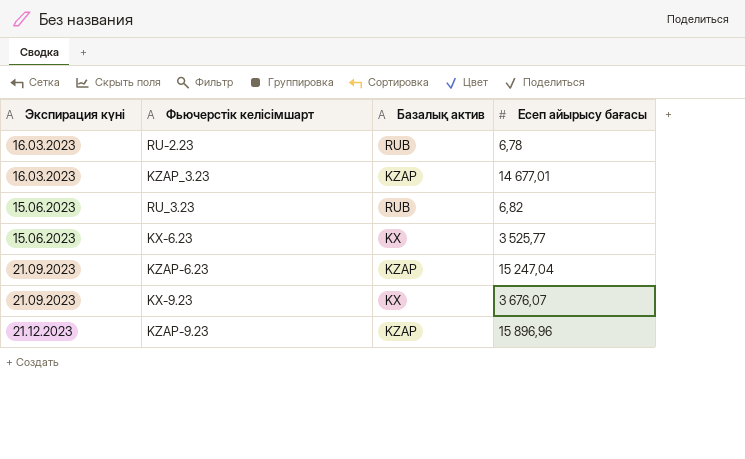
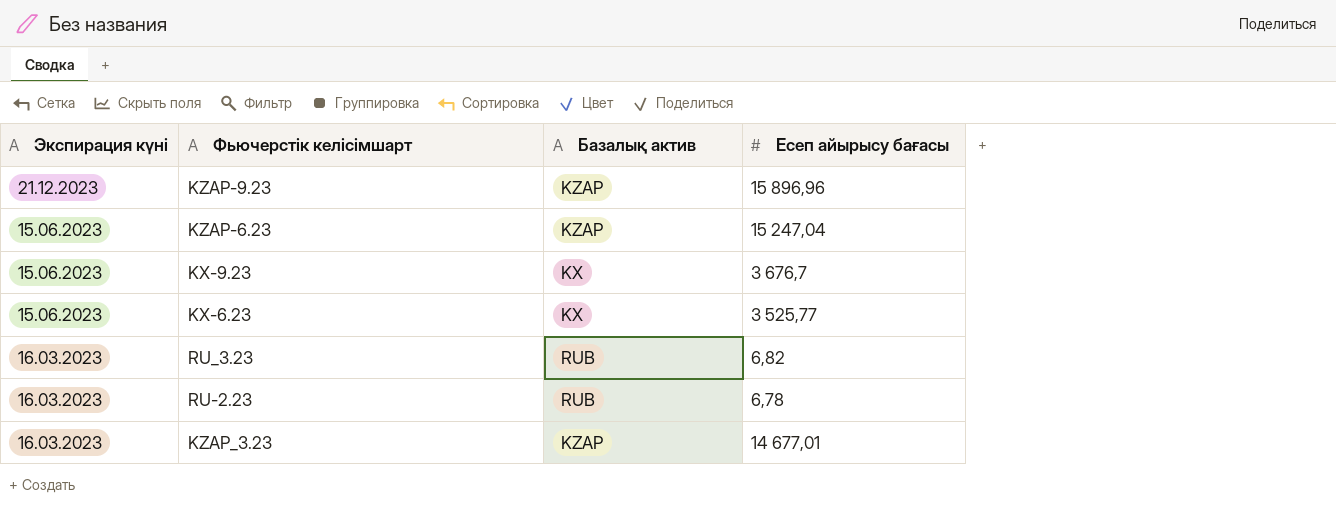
row order: Экспирация күні ascending -> Экспирация күні descending
KZAP-6.23 | Экспирация күні: 21.09.2023 -> 15.06.2023
KX-9.23 | Экспирация күні: 21.09.2023 -> 15.06.2023
KX-9.23 | Есеп айырысу бағасы: 3 676,07 -> 3 676,7
RU_3.23 | Экспирация күні: 15.06.2023 -> 16.03.2023

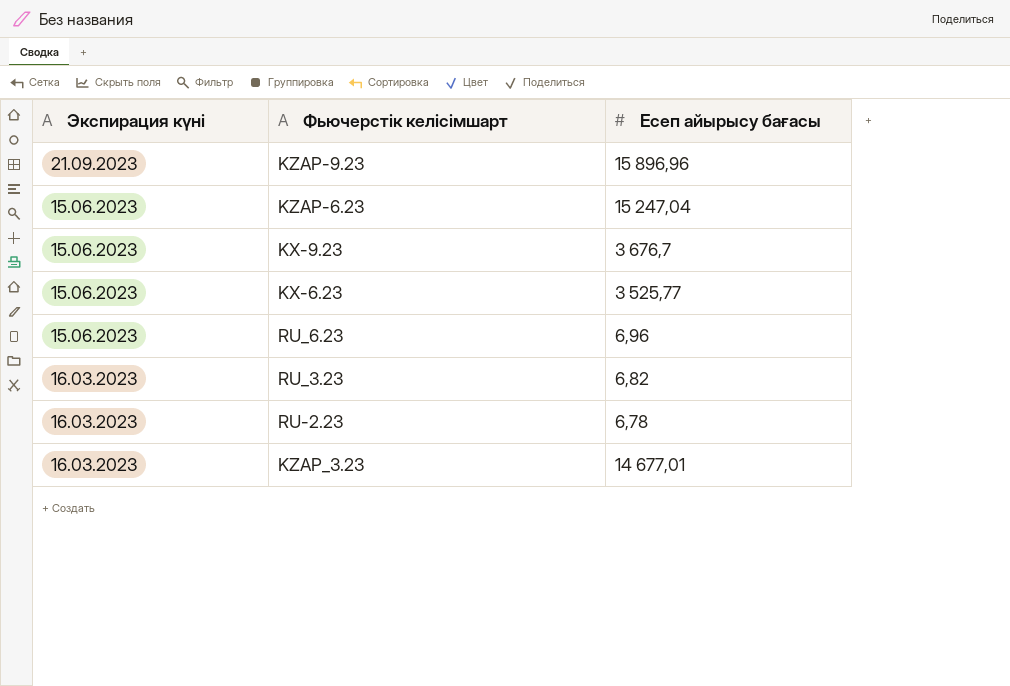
column Базалық актив | position: 3 -> none
KZAP-9.23 | Экспирация күні: 21.12.2023 -> 21.09.2023
row RU_6.23: none -> 15.06.2023 | 6,96

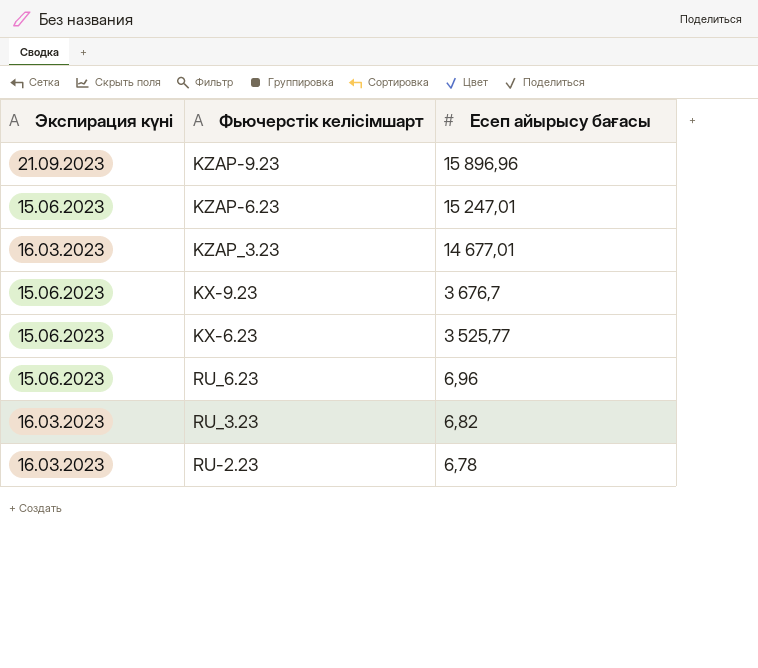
row order: Экспирация күні descending -> Есеп айырысу бағасы descending
KZAP-6.23 | Есеп айырысу бағасы: 15 247,04 -> 15 247,01

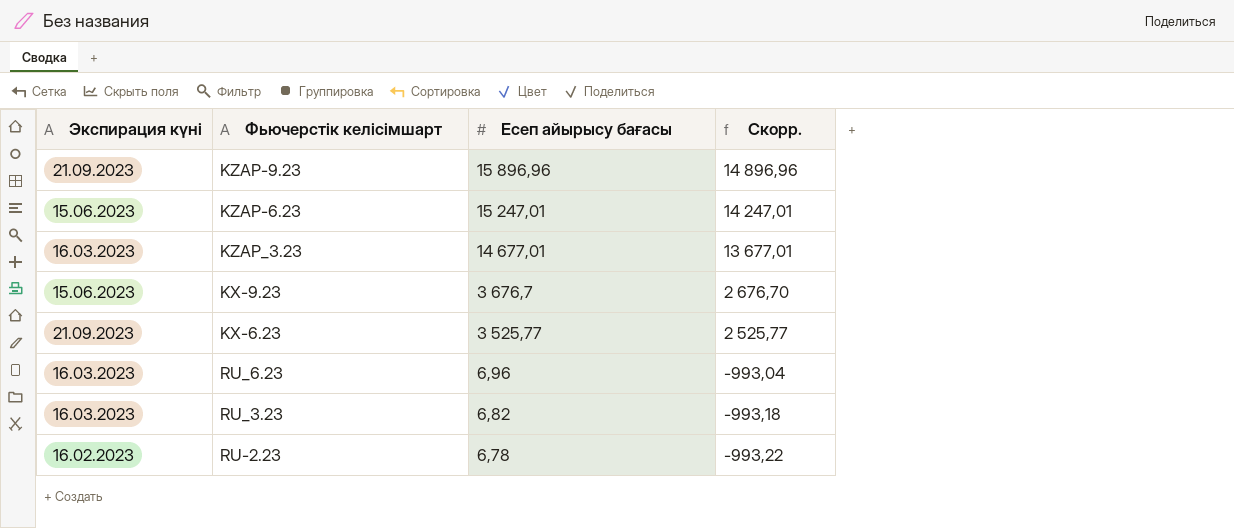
column Скорр. | formula: none -> [Есеп айырысу бағасы] - 1000
KX-6.23 | Экспирация күні: 15.06.2023 -> 21.09.2023
RU_6.23 | Экспирация күні: 15.06.2023 -> 16.03.2023
RU-2.23 | Экспирация күні: 16.03.2023 -> 16.02.2023

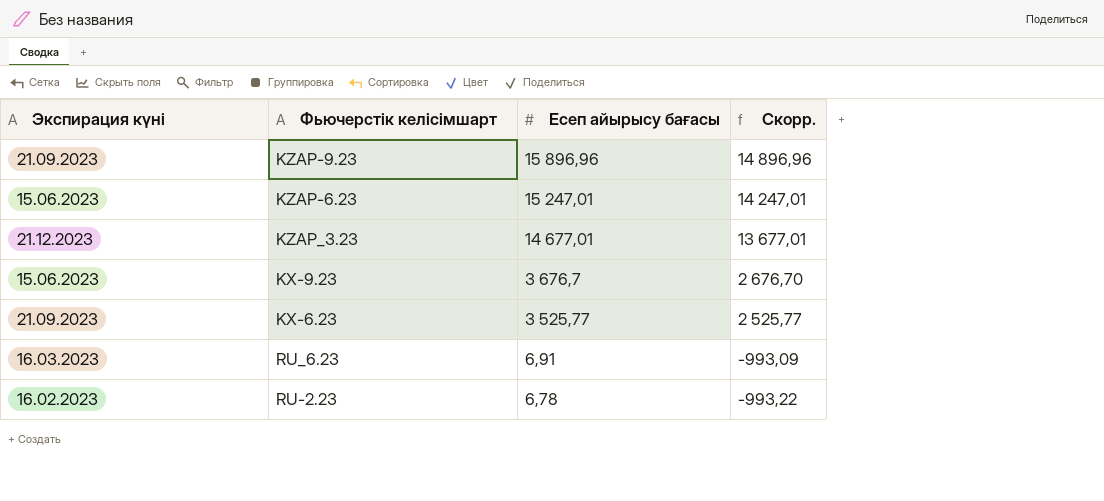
row RU_3.23: 16.03.2023 | 6,82 | -993,18 -> none
KZAP_3.23 | Экспирация күні: 16.03.2023 -> 21.12.2023
RU_6.23 | Есеп айырысу бағасы: 6,96 -> 6,91
RU_6.23 | Скорр.: -993,04 -> -993,09

